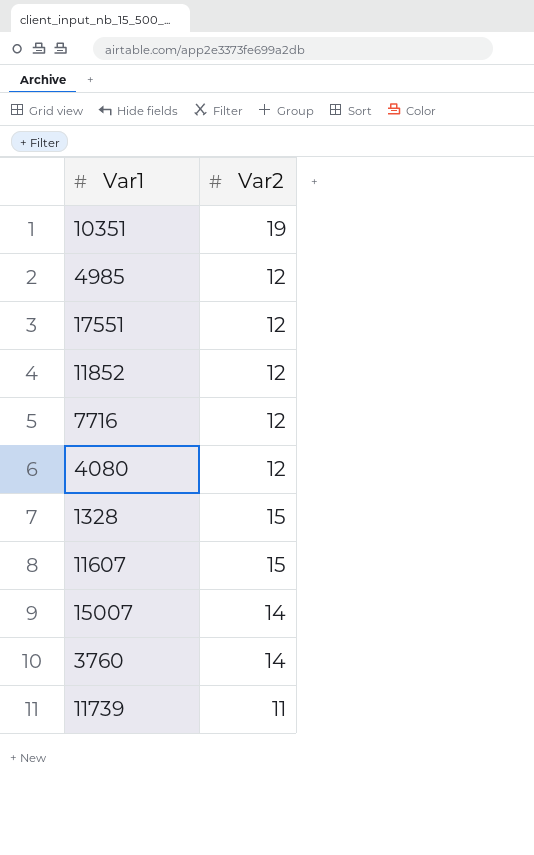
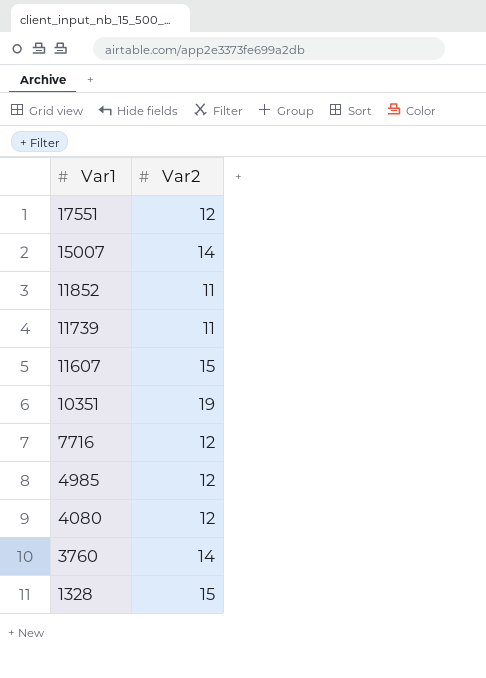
row order: none -> Var1 descending
11852 | Var2: 12 -> 11

